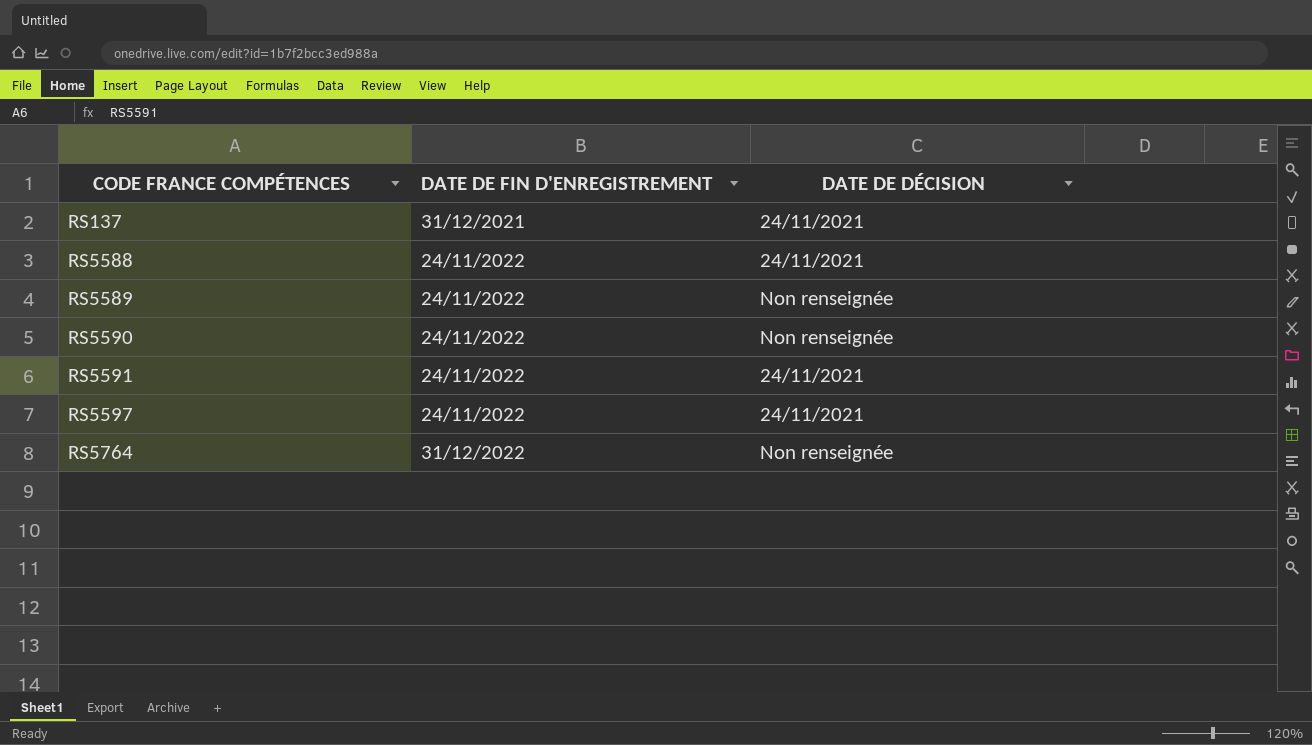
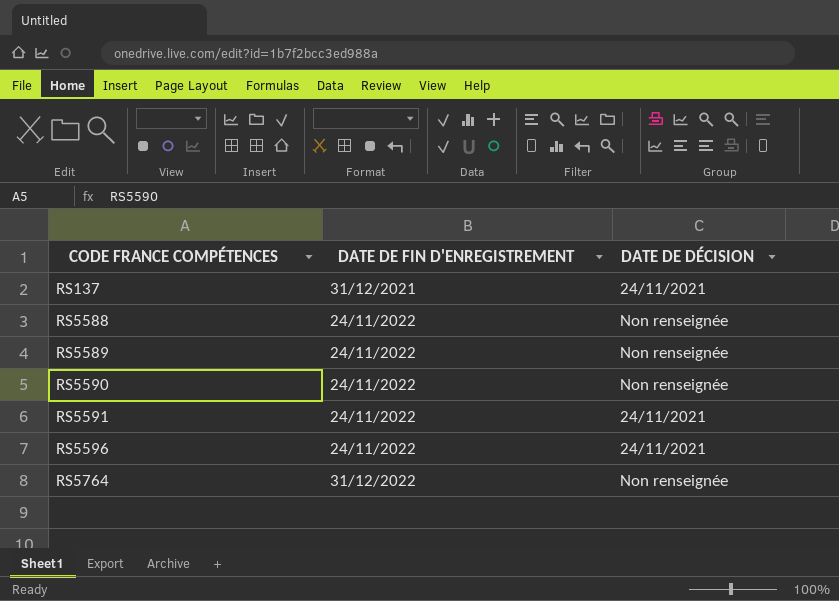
row RS5597: 24/11/2022 | 24/11/2021 -> none
RS5588 | DATE DE DÉCISION: 24/11/2021 -> Non renseignée
row RS5596: none -> 24/11/2022 | 24/11/2021

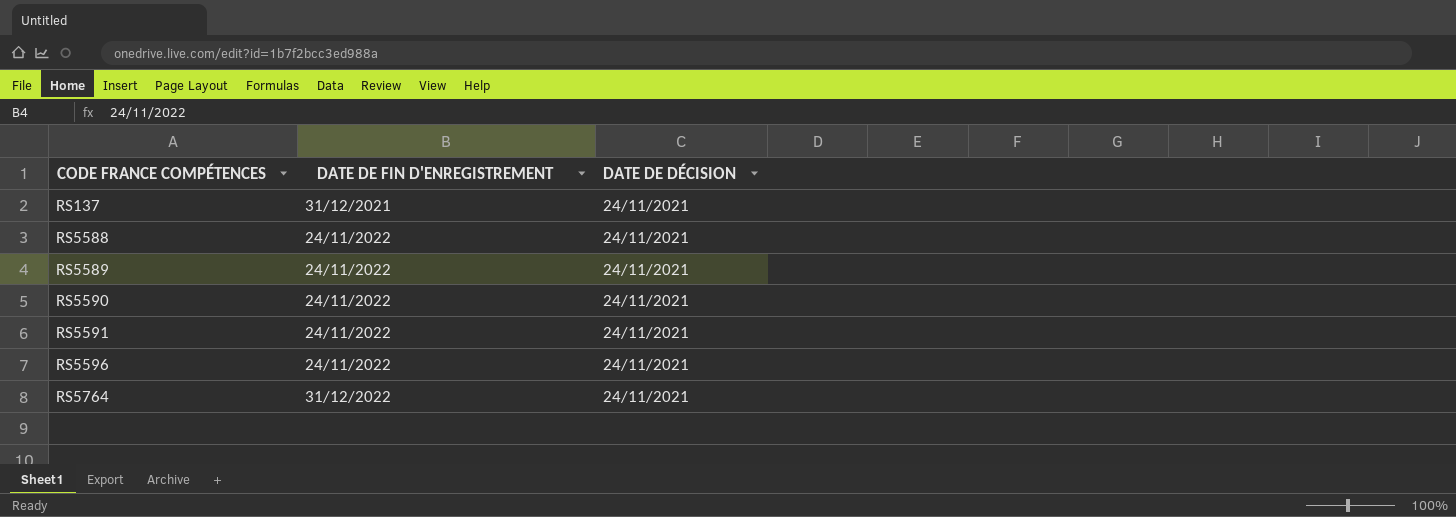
RS5588 | DATE DE DÉCISION: Non renseignée -> 24/11/2021
RS5589 | DATE DE DÉCISION: Non renseignée -> 24/11/2021
RS5590 | DATE DE DÉCISION: Non renseignée -> 24/11/2021
RS5764 | DATE DE DÉCISION: Non renseignée -> 24/11/2021

